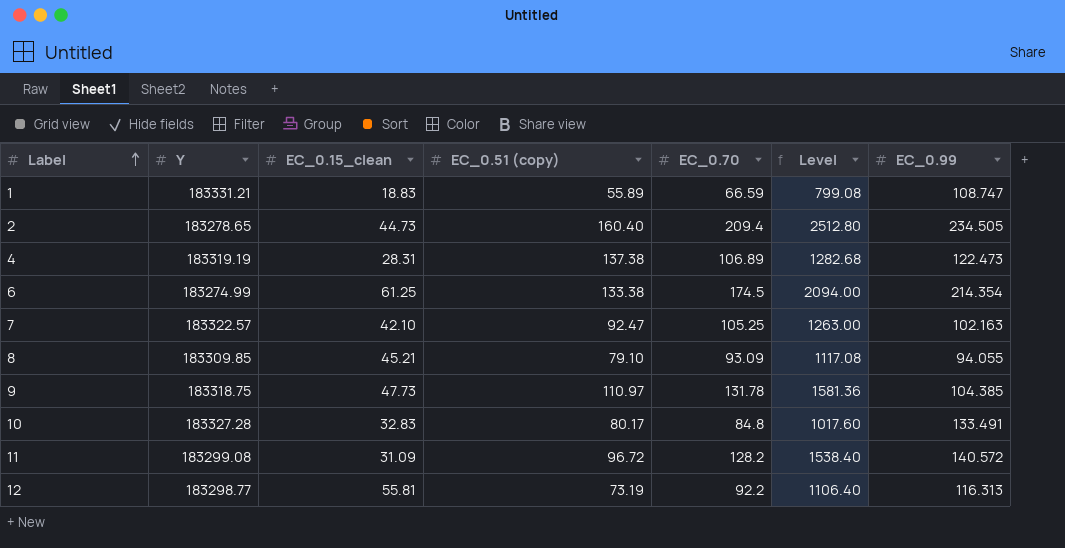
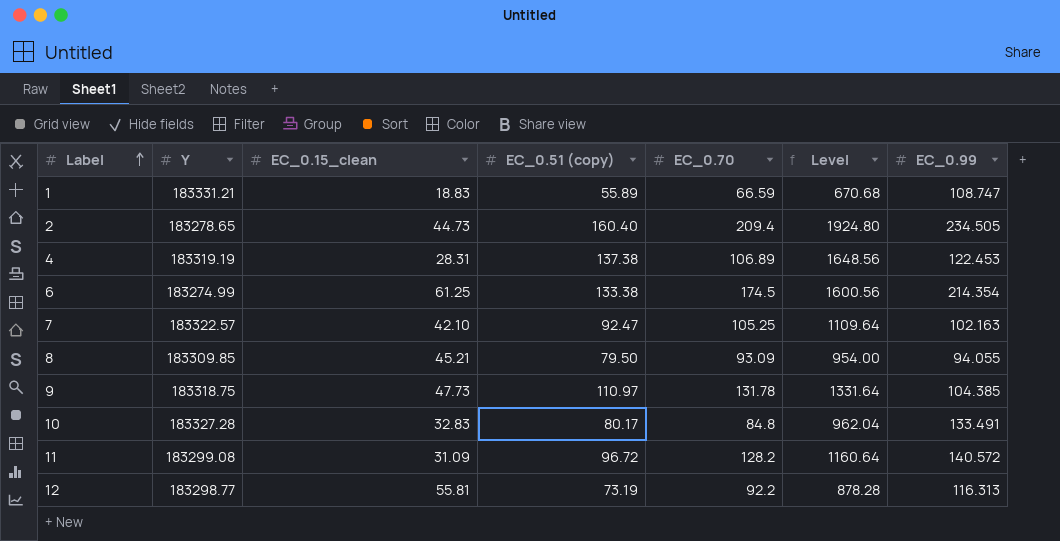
column Level | formula: [EC_0.70] * 12 -> [EC_0.51 (copy)] * 12
4 | EC_0.99: 122.473 -> 122.453
8 | EC_0.51 (copy): 79.10 -> 79.50

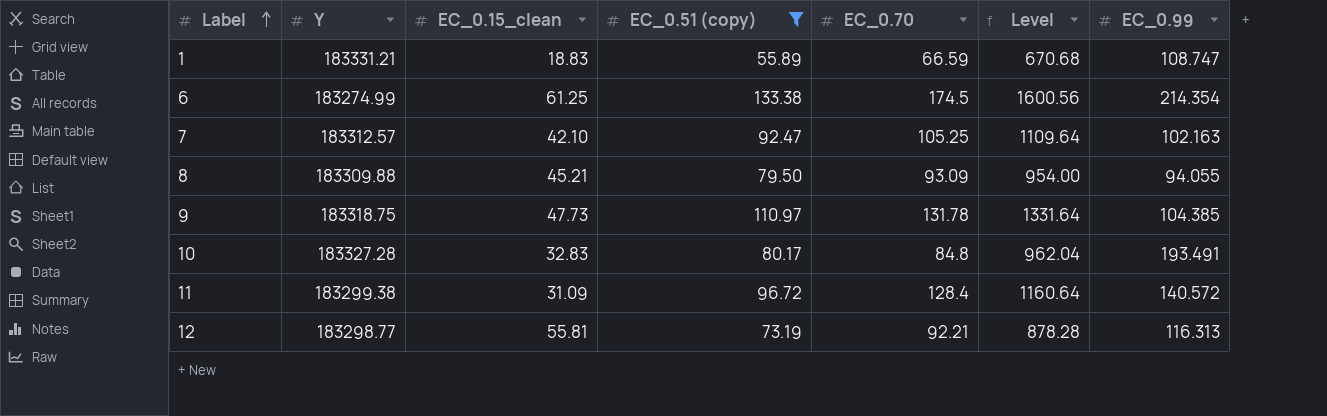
filter: none -> EC_0.51 (copy) <= 133.38
7 | Y: 183322.57 -> 183312.57
8 | Y: 183309.85 -> 183309.88
10 | EC_0.99: 133.491 -> 193.491
11 | Y: 183299.08 -> 183299.38
11 | EC_0.70: 128.2 -> 128.4
12 | EC_0.70: 92.2 -> 92.21

